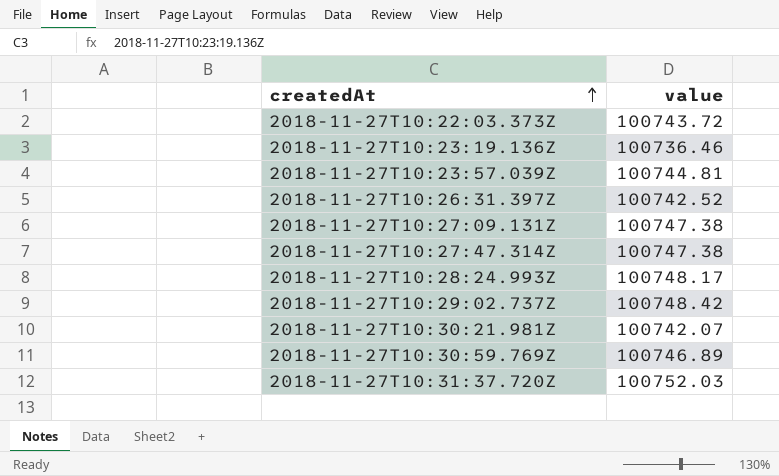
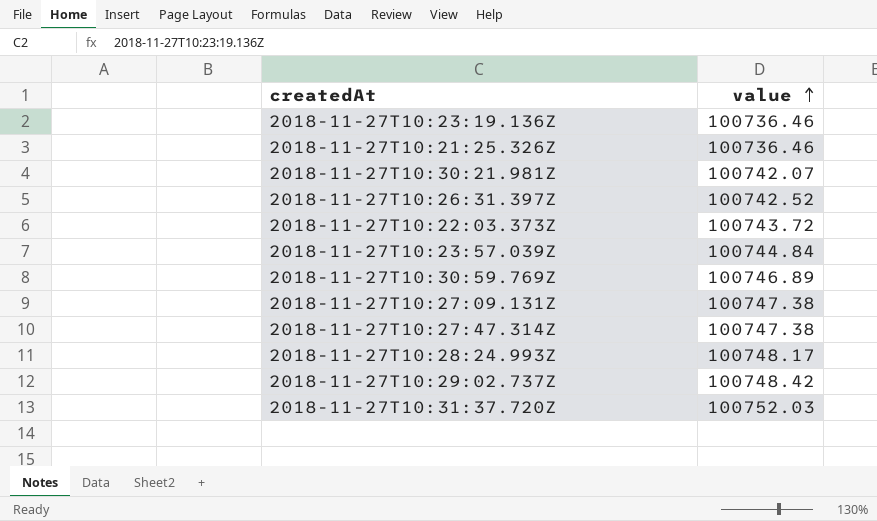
row order: createdAt ascending -> value ascending
row 2018-11-27T10:21:25.326Z: none -> 100736.46
2018-11-27T10:23:57.039Z | value: 100744.81 -> 100744.84

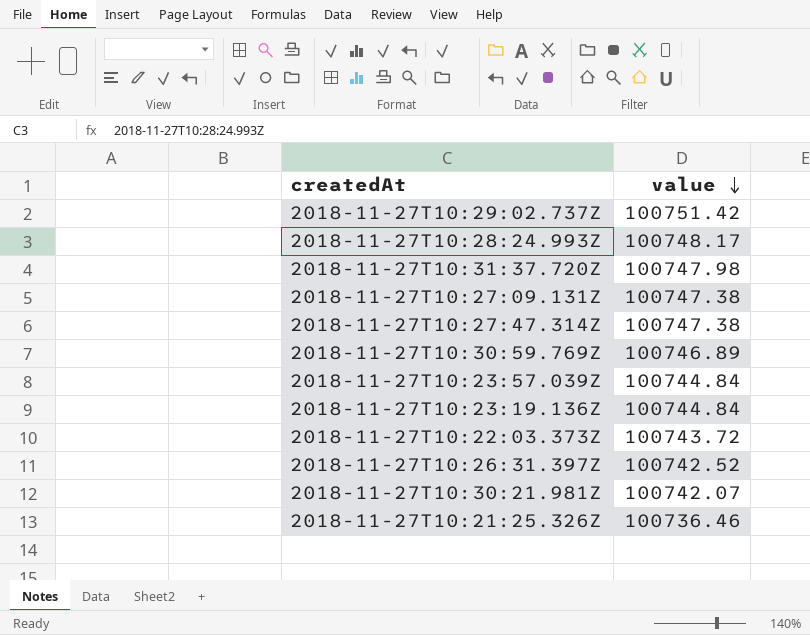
row order: value ascending -> value descending
2018-11-27T10:29:02.737Z | value: 100748.42 -> 100751.42
2018-11-27T10:31:37.720Z | value: 100752.03 -> 100747.98
2018-11-27T10:23:19.136Z | value: 100736.46 -> 100744.84

